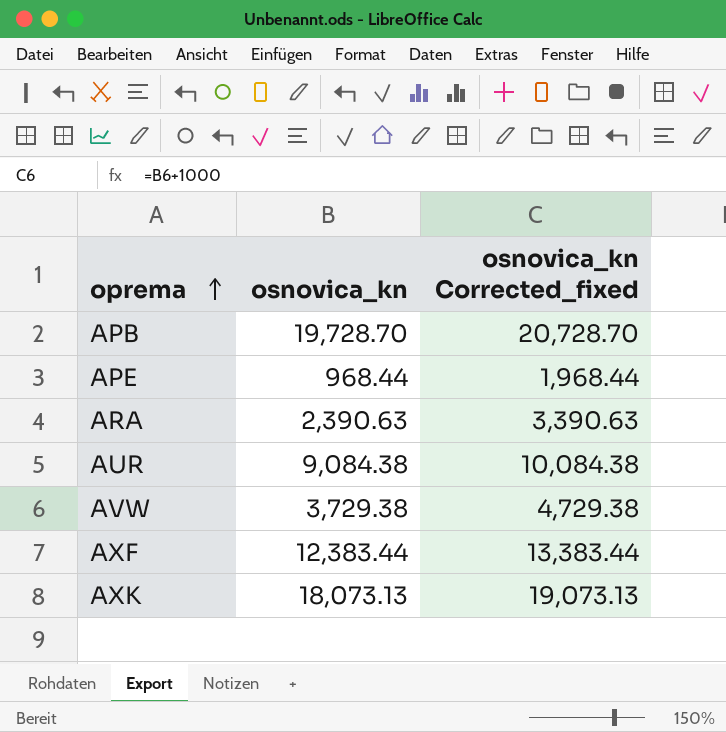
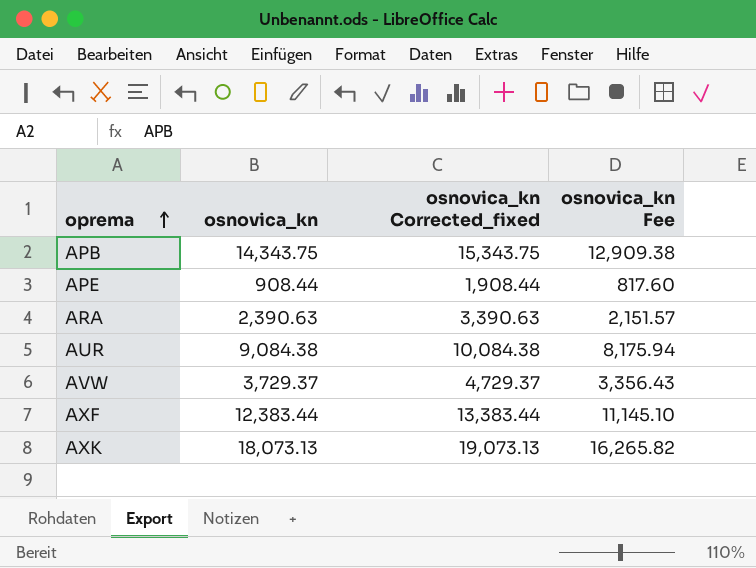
column osnovica_kn Fee | formula: none -> [osnovica_kn] * 0.9
APB | osnovica_kn: 19,728.70 -> 14,343.75
APB | osnovica_kn Corrected_fixed: 20,728.70 -> 15,343.75
APE | osnovica_kn: 968.44 -> 908.44
APE | osnovica_kn Corrected_fixed: 1,968.44 -> 1,908.44
AVW | osnovica_kn: 3,729.38 -> 3,729.37
AVW | osnovica_kn Corrected_fixed: 4,729.38 -> 4,729.37

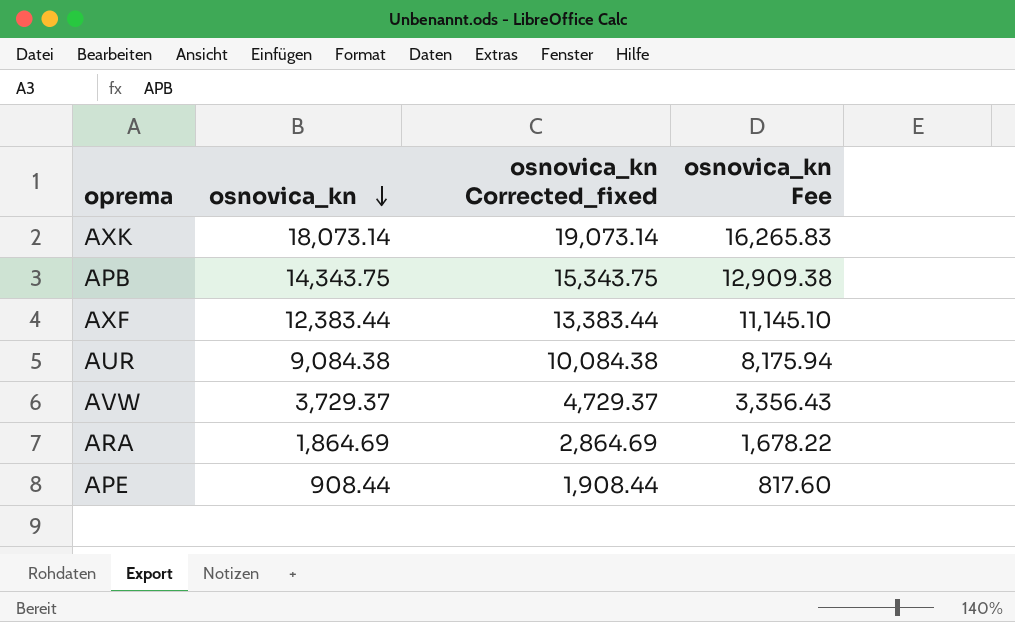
row order: oprema ascending -> osnovica_kn descending
AXK | osnovica_kn: 18,073.13 -> 18,073.14
AXK | osnovica_kn Corrected_fixed: 19,073.13 -> 19,073.14
AXK | osnovica_kn Fee: 16,265.82 -> 16,265.83
ARA | osnovica_kn: 2,390.63 -> 1,864.69
ARA | osnovica_kn Corrected_fixed: 3,390.63 -> 2,864.69
ARA | osnovica_kn Fee: 2,151.57 -> 1,678.22

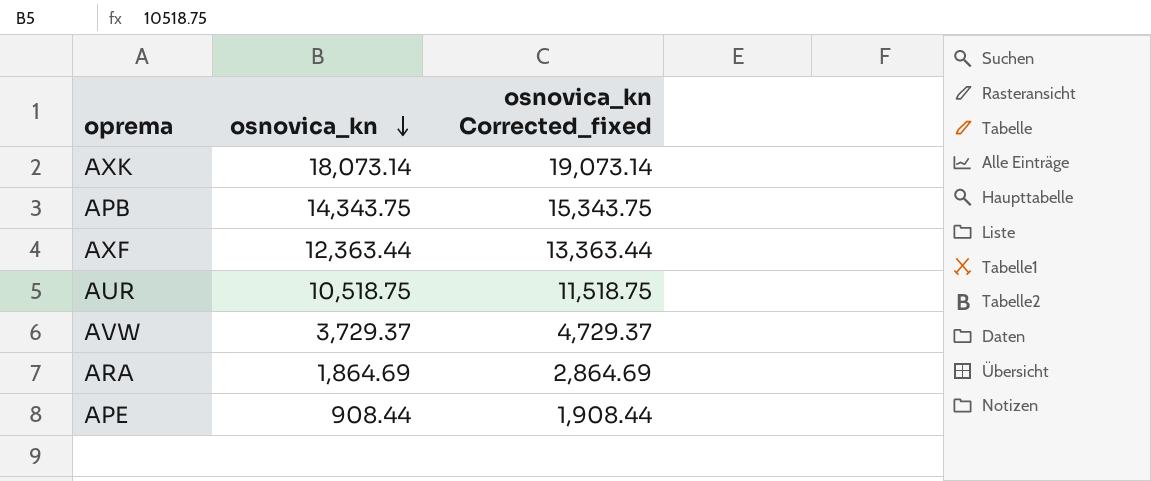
column osnovica_kn Fee | formula: [osnovica_kn] * 0.9 -> none
AXF | osnovica_kn: 12,383.44 -> 12,363.44
AXF | osnovica_kn Corrected_fixed: 13,383.44 -> 13,363.44
AUR | osnovica_kn: 9,084.38 -> 10,518.75
AUR | osnovica_kn Corrected_fixed: 10,084.38 -> 11,518.75

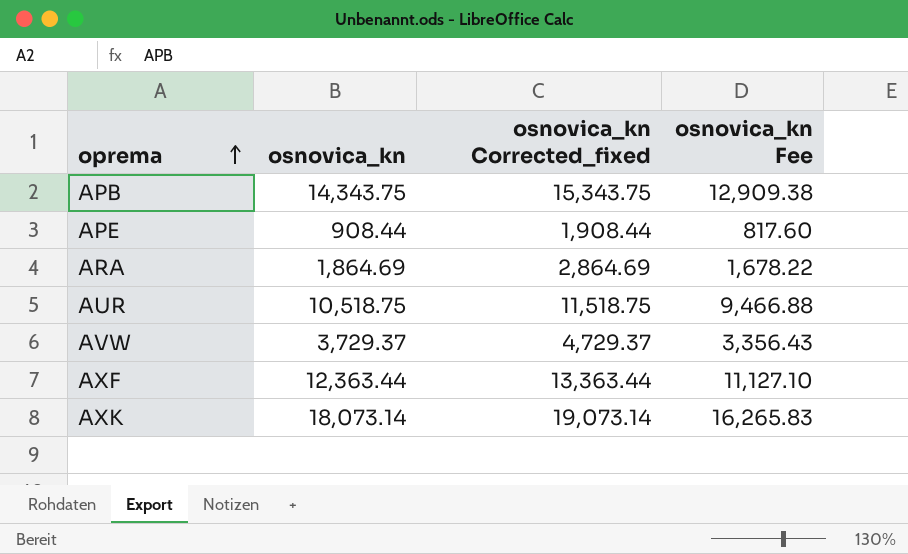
row order: osnovica_kn descending -> oprema ascending
column osnovica_kn Fee | formula: none -> [osnovica_kn] * 0.9

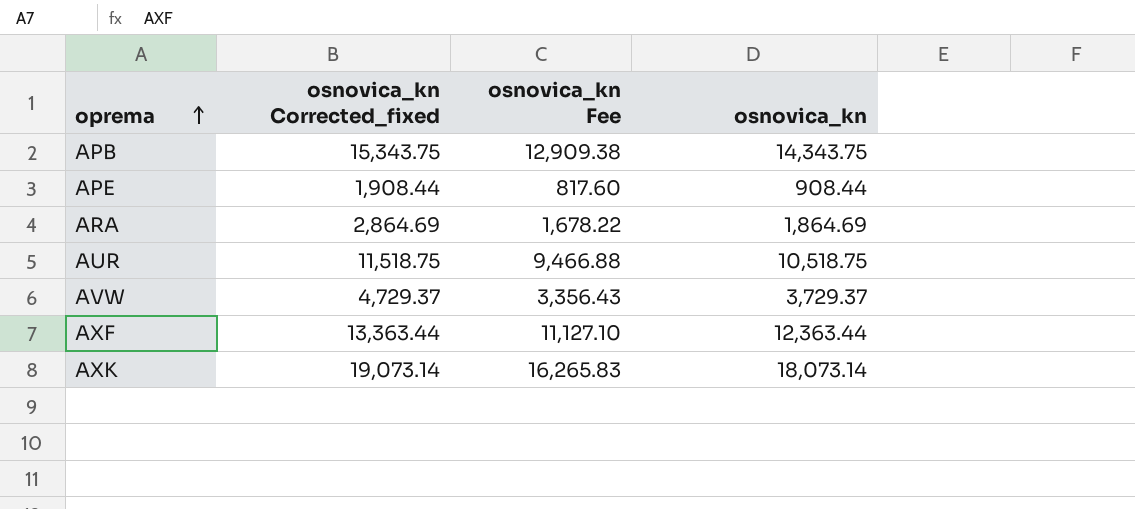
column osnovica_kn | position: 2 -> 4

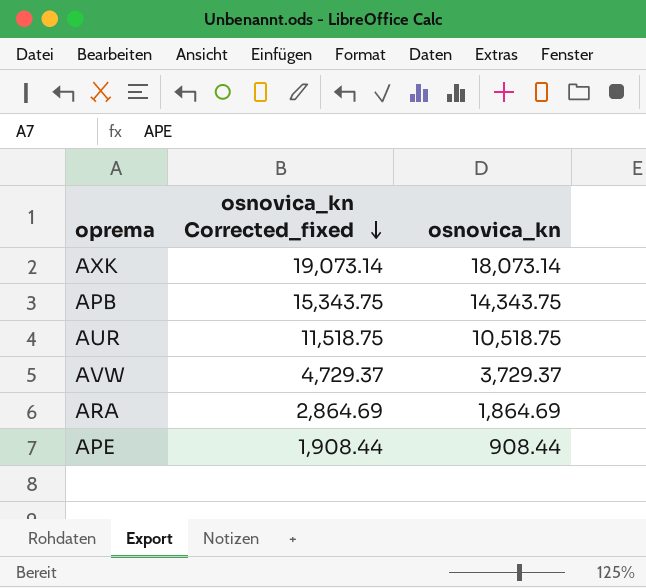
row order: oprema ascending -> osnovica_kn Corrected_fixed descending
column osnovica_kn Fee | formula: [osnovica_kn] * 0.9 -> none
row AXF: 13,363.44 | 11,127.10 | 12,363.44 -> none

